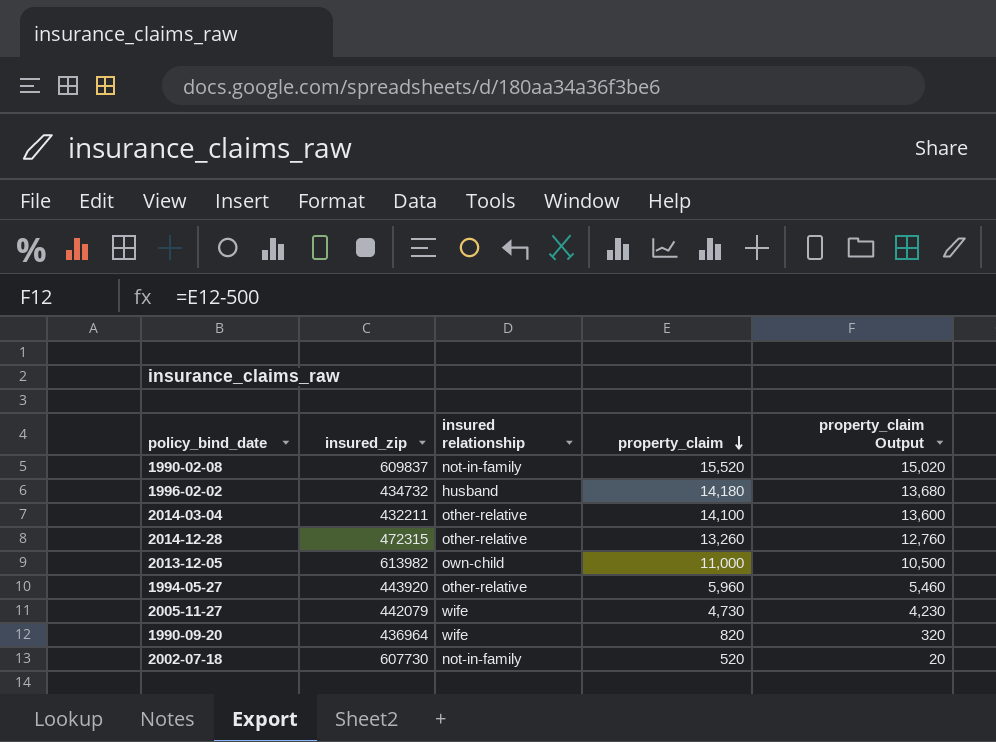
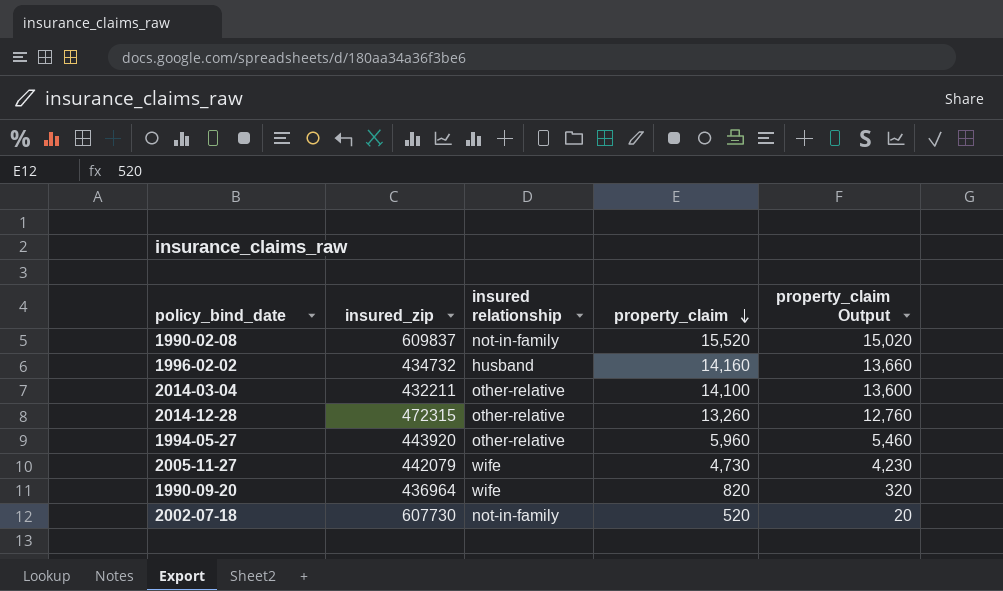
row 2013-12-05: 613982 | own-child | 11,000 | 10,500 -> none
1996-02-02 | property_claim: 14,180 -> 14,160
1996-02-02 | property_claim Output: 13,680 -> 13,660

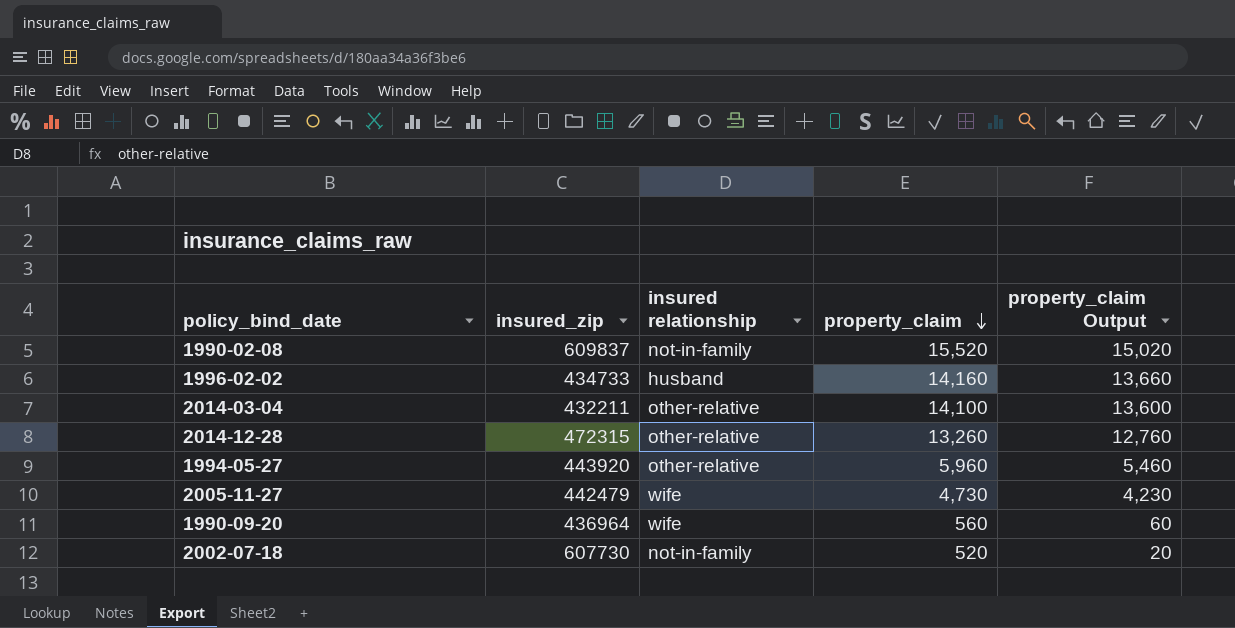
1996-02-02 | insured_zip: 434732 -> 434733
2005-11-27 | insured_zip: 442079 -> 442479
1990-09-20 | property_claim: 820 -> 560
1990-09-20 | property_claim Output: 320 -> 60

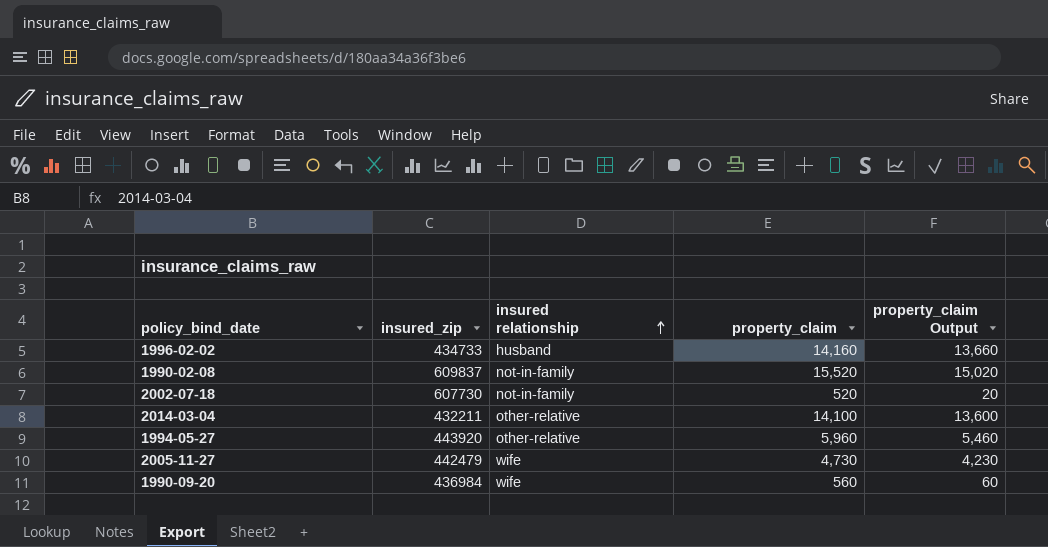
row order: property_claim descending -> insured relationship ascending
row 2014-12-28: 472315 | other-relative | 13,260 | 12,760 -> none
1990-09-20 | insured_zip: 436964 -> 436984

